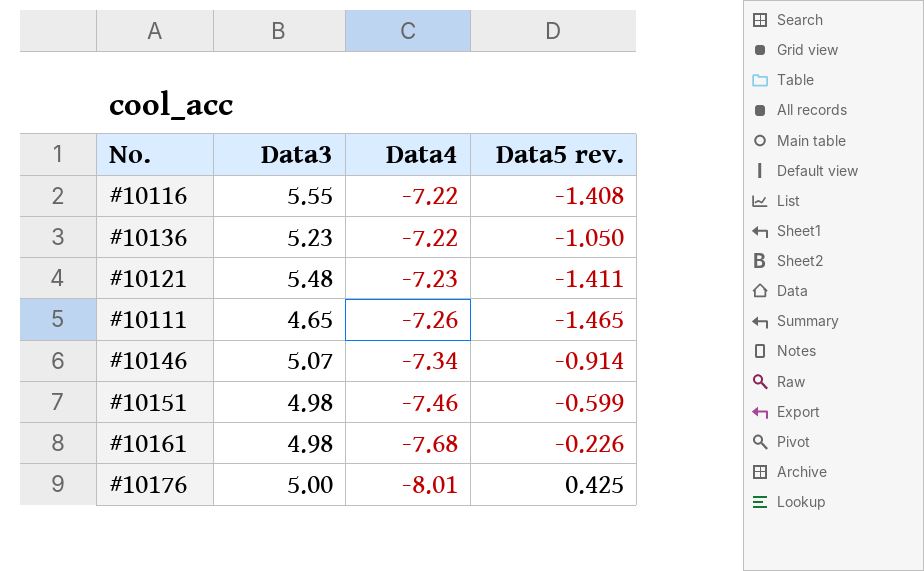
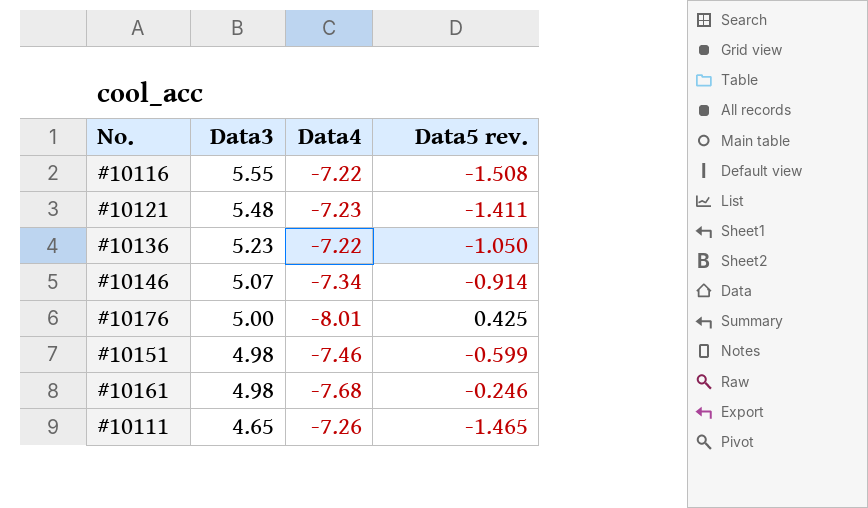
row order: Data4 descending -> Data3 descending
#10116 | Data5 rev.: -1.408 -> -1.508
#10161 | Data5 rev.: -0.226 -> -0.246

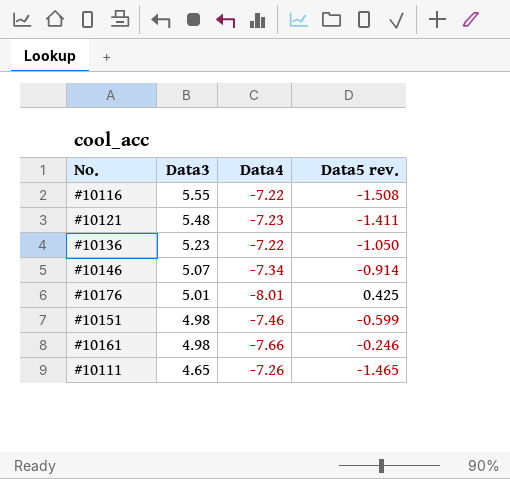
#10176 | Data3: 5.00 -> 5.01
#10161 | Data4: -7.68 -> -7.66

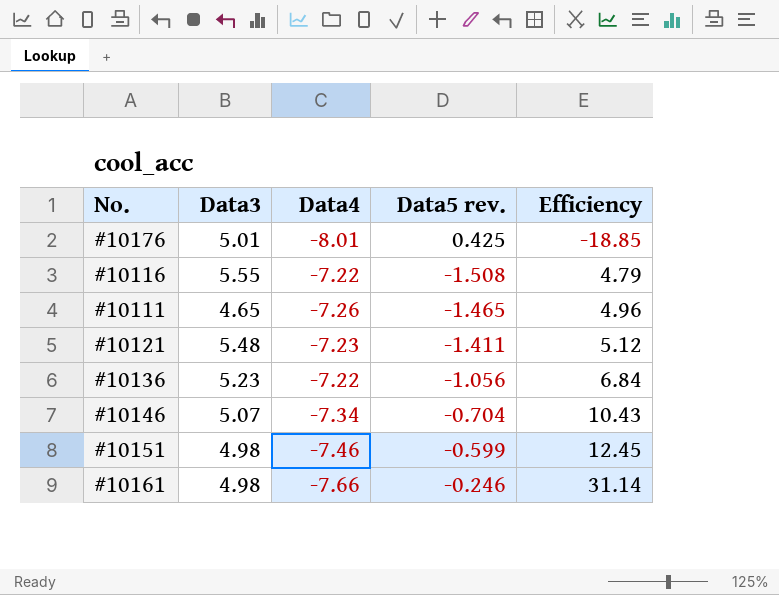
row order: Data3 descending -> Efficiency ascending
column Efficiency | formula: none -> [Data4] / [Data5 rev.]
#10136 | Data5 rev.: -1.050 -> -1.056
#10146 | Data5 rev.: -0.914 -> -0.704

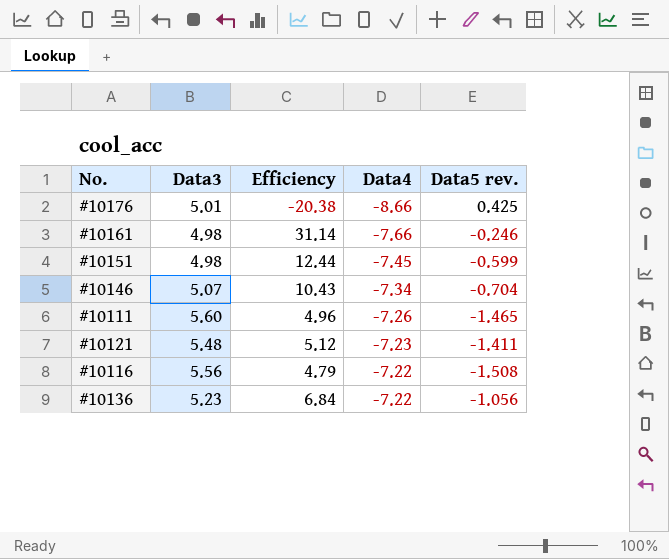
row order: Efficiency ascending -> Data4 ascending
column Efficiency | position: 5 -> 3
#10176 | Efficiency: -18.85 -> -20.38
#10176 | Data4: -8.01 -> -8.66
#10151 | Efficiency: 12.45 -> 12.44
#10151 | Data4: -7.46 -> -7.45
#10111 | Data3: 4.65 -> 5.60
#10116 | Data3: 5.55 -> 5.56

